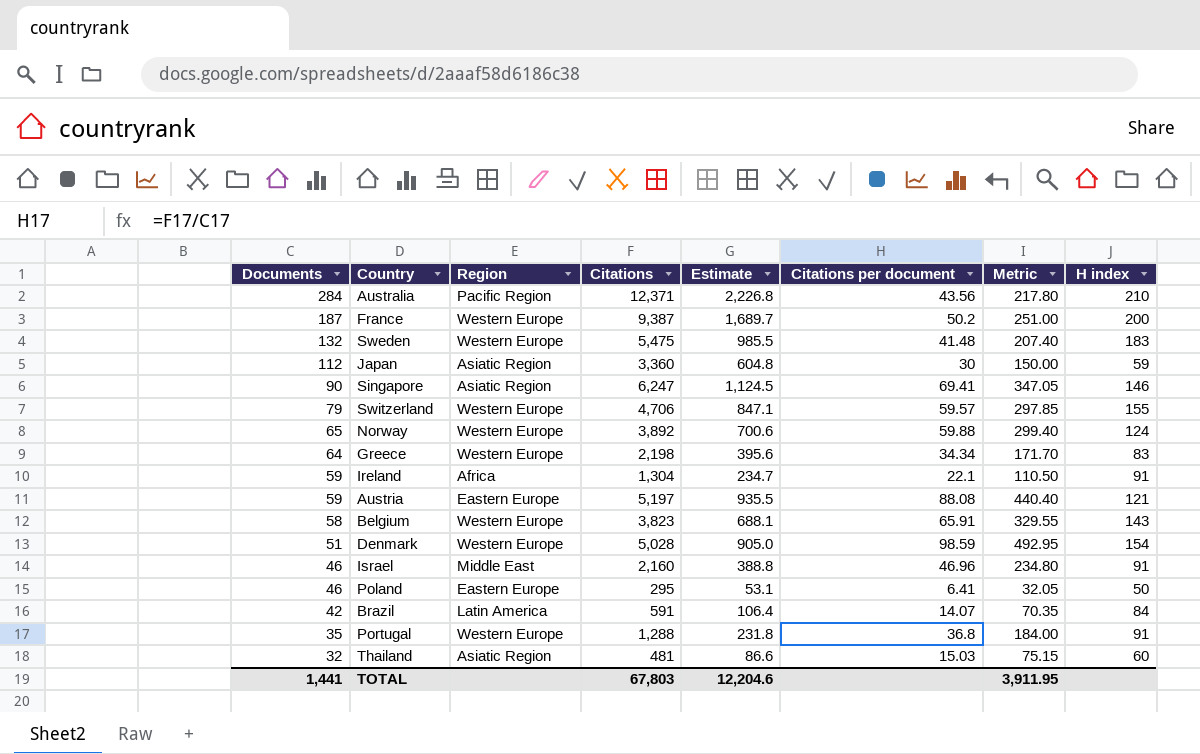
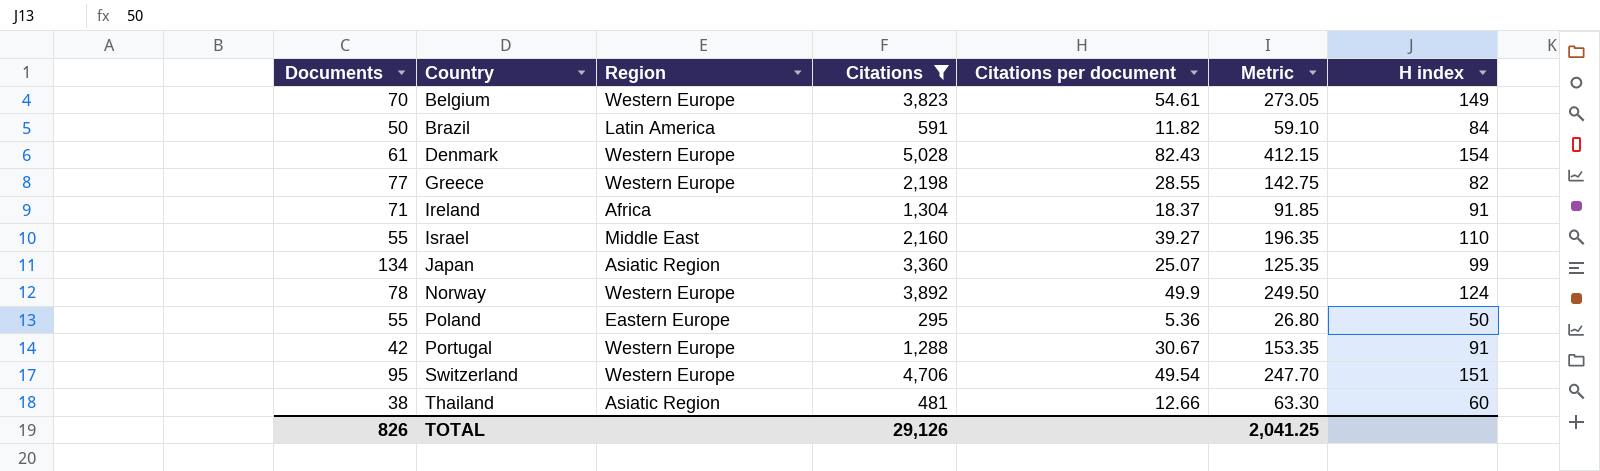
filter: none -> Citations <= 5,028
row order: Documents descending -> Country ascending
column Estimate | formula: [Citations] * 0.18 -> none
Belgium | Documents: 58 -> 70
Belgium | Citations per document: 65.91 -> 54.61
Belgium | Metric: 329.55 -> 273.05
Belgium | H index: 143 -> 149
Brazil | Documents: 42 -> 50
Brazil | Citations per document: 14.07 -> 11.82
Brazil | Metric: 70.35 -> 59.10
Denmark | Documents: 51 -> 61
Denmark | Citations per document: 98.59 -> 82.43
Denmark | Metric: 492.95 -> 412.15
Greece | Documents: 64 -> 77
Greece | Citations per document: 34.34 -> 28.55
Greece | Metric: 171.70 -> 142.75
Greece | H index: 83 -> 82
Ireland | Documents: 59 -> 71
Ireland | Citations per document: 22.1 -> 18.37
Ireland | Metric: 110.50 -> 91.85
Israel | Documents: 46 -> 55
Israel | Citations per document: 46.96 -> 39.27
Israel | Metric: 234.80 -> 196.35
Israel | H index: 91 -> 110
Japan | Documents: 112 -> 134
Japan | Citations per document: 30 -> 25.07
Japan | Metric: 150.00 -> 125.35
Japan | H index: 59 -> 99
Norway | Documents: 65 -> 78
Norway | Citations per document: 59.88 -> 49.9
Norway | Metric: 299.40 -> 249.50
Poland | Documents: 46 -> 55
Poland | Citations per document: 6.41 -> 5.36
Poland | Metric: 32.05 -> 26.80
Portugal | Documents: 35 -> 42
Portugal | Citations per document: 36.8 -> 30.67
Portugal | Metric: 184.00 -> 153.35
Switzerland | Documents: 79 -> 95
Switzerland | Citations per document: 59.57 -> 49.54
Switzerland | Metric: 297.85 -> 247.70
Switzerland | H index: 155 -> 151
Thailand | Documents: 32 -> 38
Thailand | Citations per document: 15.03 -> 12.66
Thailand | Metric: 75.15 -> 63.30
TOTAL | Documents: 1,441 -> 826
TOTAL | Citations: 67,803 -> 29,126
TOTAL | Metric: 3,911.95 -> 2,041.25

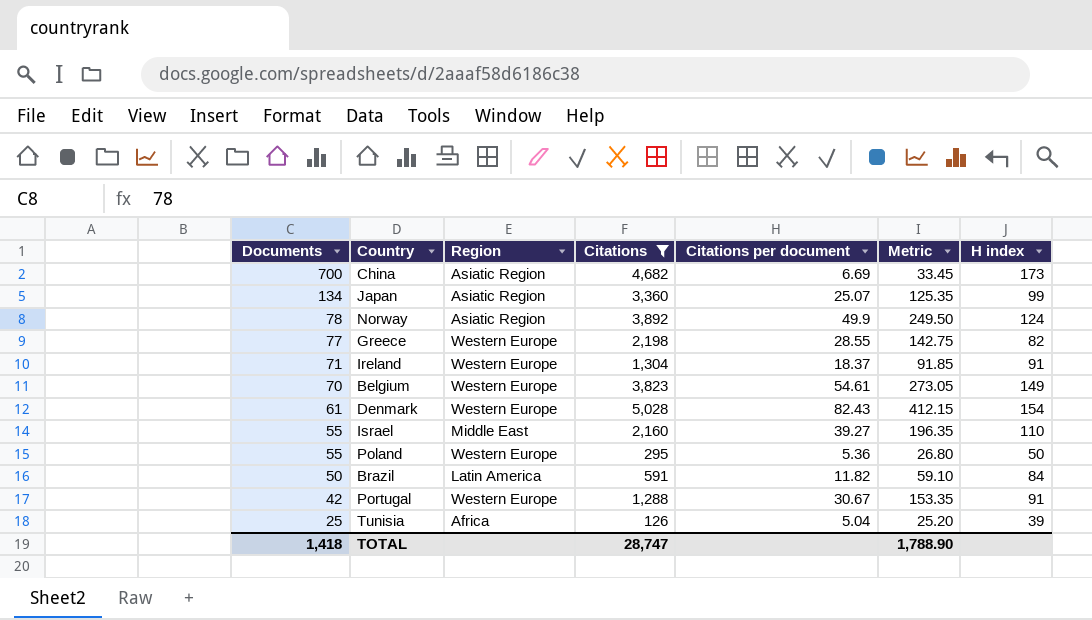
row order: Country ascending -> Documents descending
row Switzerland: 95 | Western Europe | 4,706 | 49.54 | 247.70 | 151 -> none
row Thailand: 38 | Asiatic Region | 481 | 12.66 | 63.30 | 60 -> none
row China: none -> 700 | Asiatic Region | 4,682 | 6.69 | 33.45 | 173
Norway | Region: Western Europe -> Asiatic Region
Ireland | Region: Africa -> Western Europe
Poland | Region: Eastern Europe -> Western Europe
row Tunisia: none -> 25 | Africa | 126 | 5.04 | 25.20 | 39
TOTAL | Documents: 826 -> 1,418
TOTAL | Citations: 29,126 -> 28,747
TOTAL | Metric: 2,041.25 -> 1,788.90

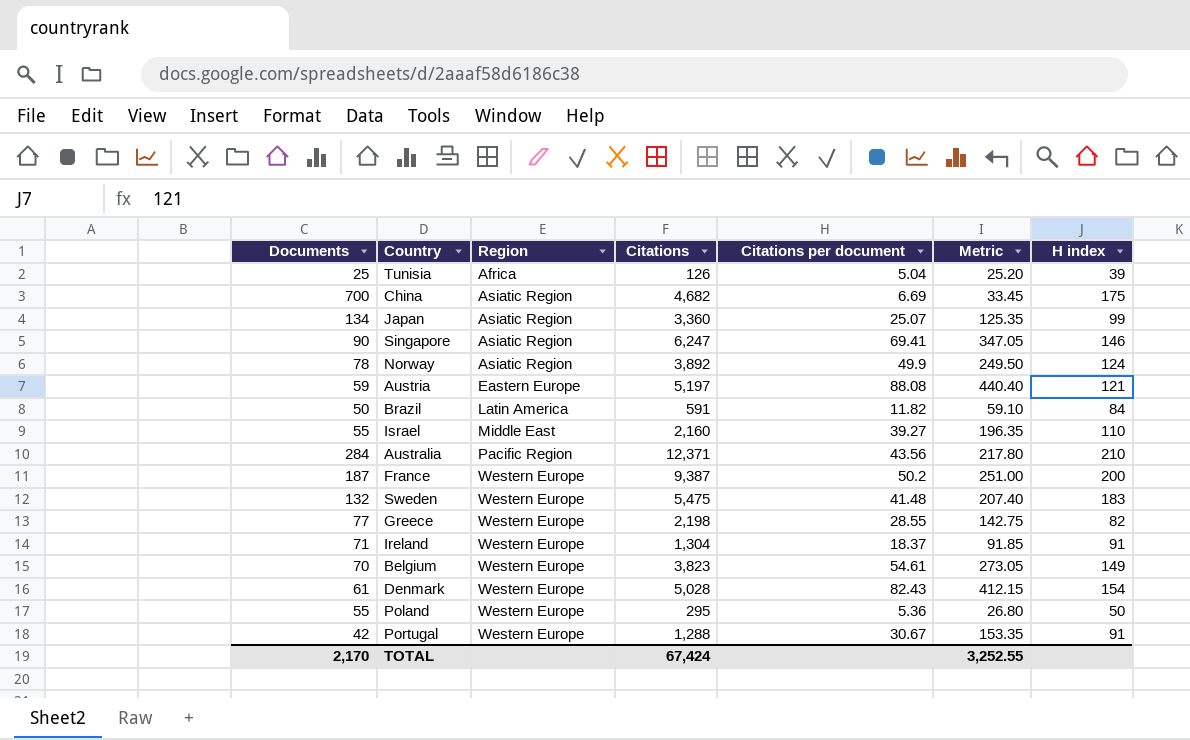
filter: Citations <= 5,028 -> none
row order: Documents descending -> Region ascending
China | H index: 173 -> 175
TOTAL | Documents: 1,418 -> 2,170
TOTAL | Citations: 28,747 -> 67,424
TOTAL | Metric: 1,788.90 -> 3,252.55

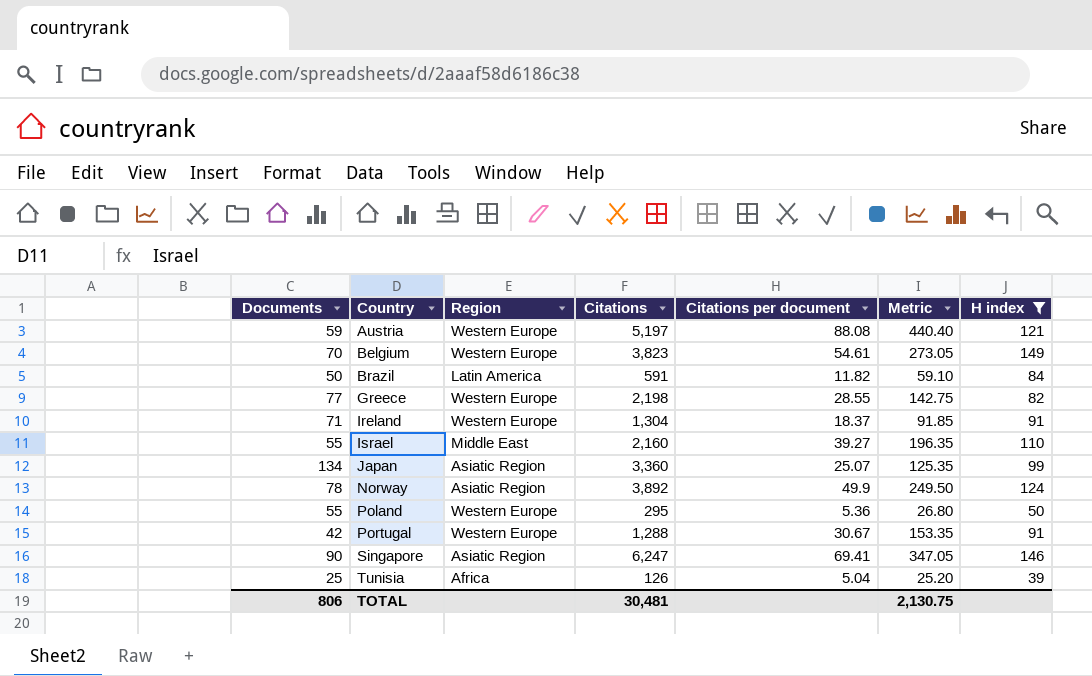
filter: none -> H index <= 149
row order: Region ascending -> Country ascending
Austria | Region: Eastern Europe -> Western Europe
TOTAL | Documents: 2,170 -> 806
TOTAL | Citations: 67,424 -> 30,481
TOTAL | Metric: 3,252.55 -> 2,130.75

